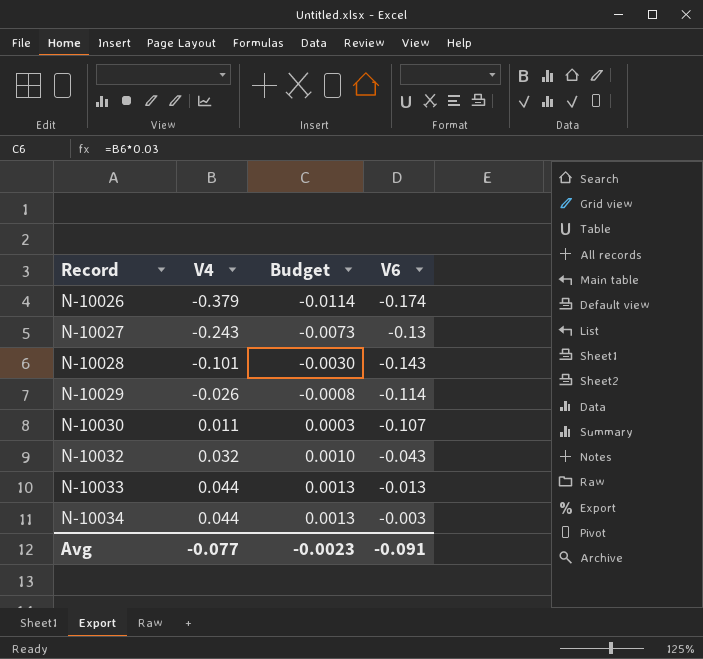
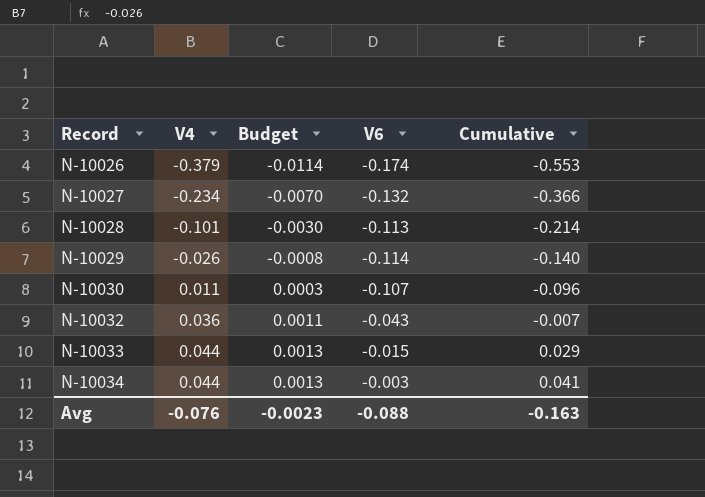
column Cumulative | formula: none -> [V4] + [V6]
N-10027 | V4: -0.243 -> -0.234
N-10027 | Budget: -0.0073 -> -0.0070
N-10027 | V6: -0.13 -> -0.132
N-10028 | V6: -0.143 -> -0.113
N-10032 | V4: 0.032 -> 0.036
N-10032 | Budget: 0.0010 -> 0.0011
N-10033 | V6: -0.013 -> -0.015
Avg | V4: -0.077 -> -0.076
Avg | V6: -0.091 -> -0.088

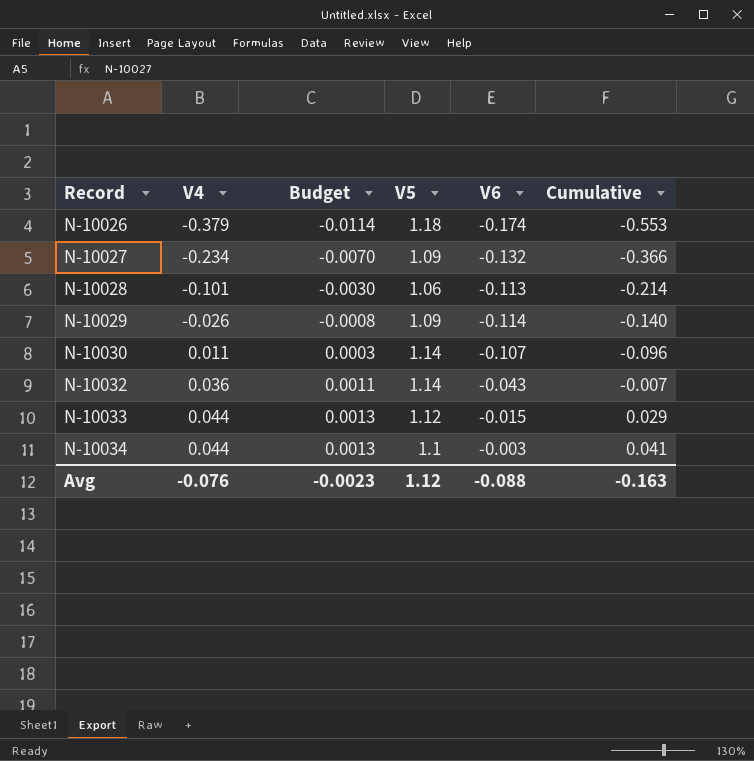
column V5 | position: none -> 4

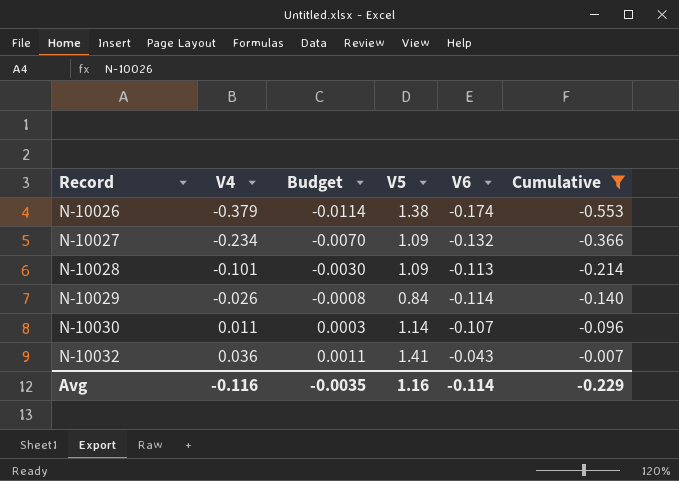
filter: none -> Cumulative <= -0.007
N-10026 | V5: 1.18 -> 1.38
N-10028 | V5: 1.06 -> 1.09
N-10029 | V5: 1.09 -> 0.84
N-10032 | V5: 1.14 -> 1.41
Avg | V4: -0.076 -> -0.116
Avg | Budget: -0.0023 -> -0.0035
Avg | V5: 1.12 -> 1.16
Avg | V6: -0.088 -> -0.114
Avg | Cumulative: -0.163 -> -0.229

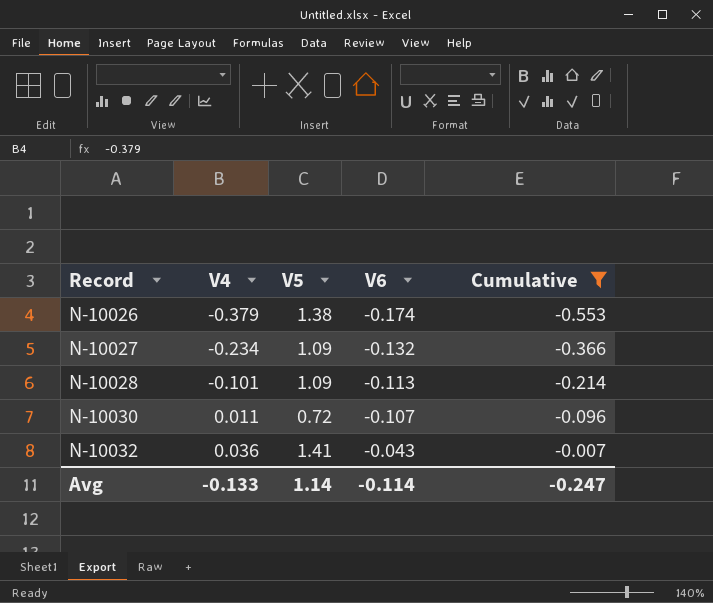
column Budget | formula: [V4] * 0.03 -> none
row N-10029: -0.026 | -0.0008 | 0.84 | -0.114 | -0.140 -> none
N-10030 | V5: 1.14 -> 0.72
Avg | V4: -0.116 -> -0.133
Avg | V5: 1.16 -> 1.14
Avg | Cumulative: -0.229 -> -0.247

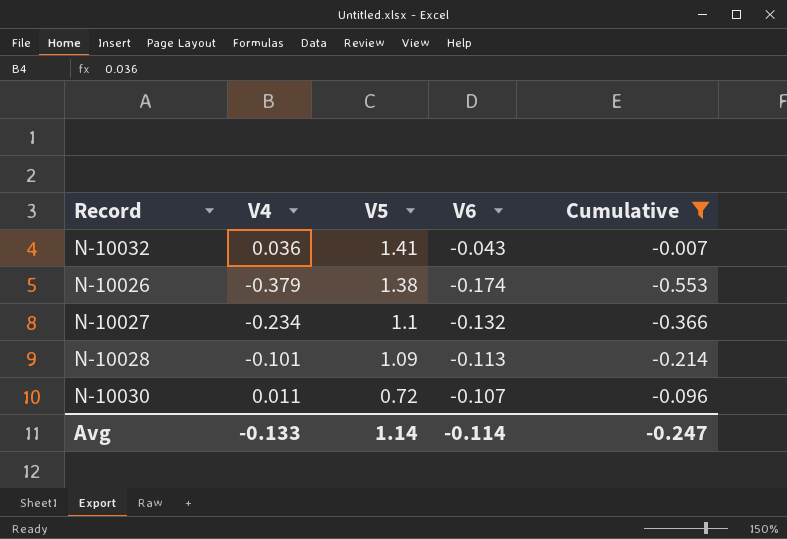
row order: Record ascending -> V5 descending
N-10027 | V5: 1.09 -> 1.1

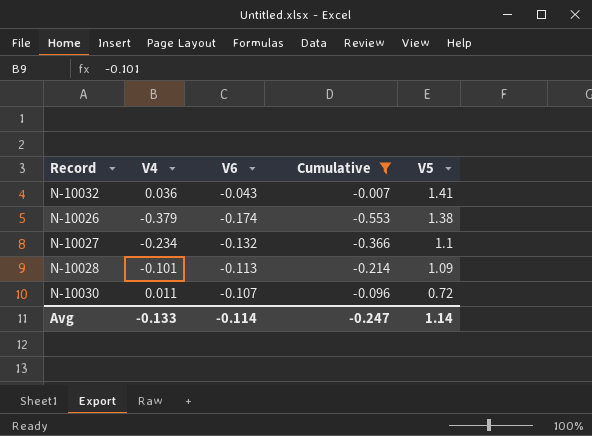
column V5 | position: 3 -> 5

